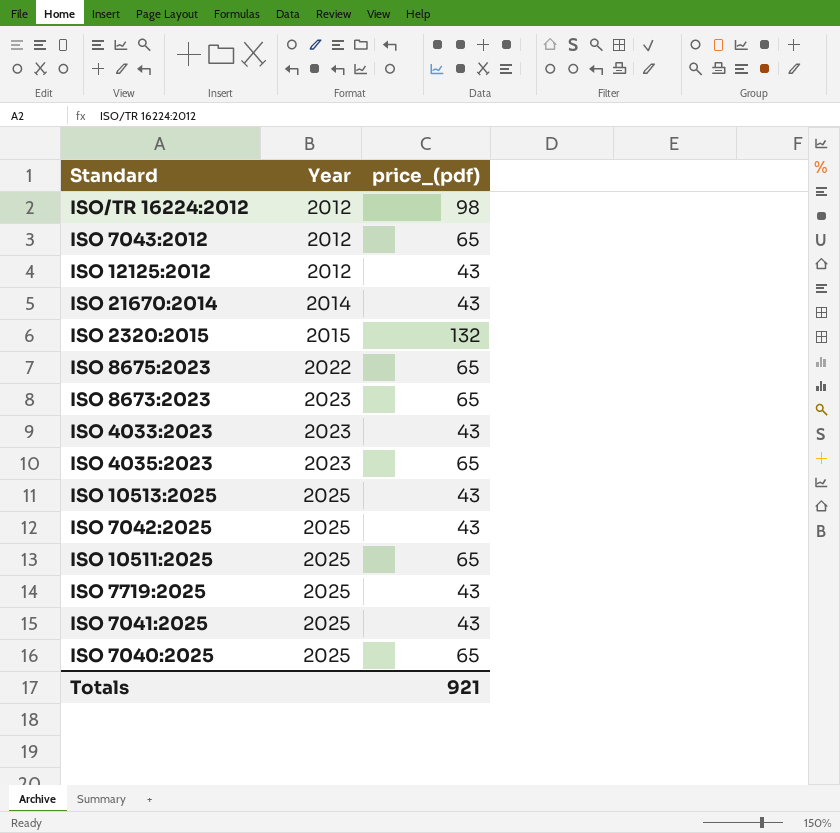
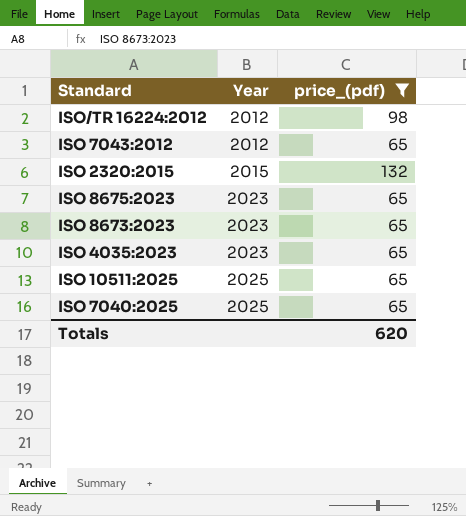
filter: none -> price_(pdf) != 43
ISO 8675:2023 | Year: 2022 -> 2023
Totals | price_(pdf): 921 -> 620

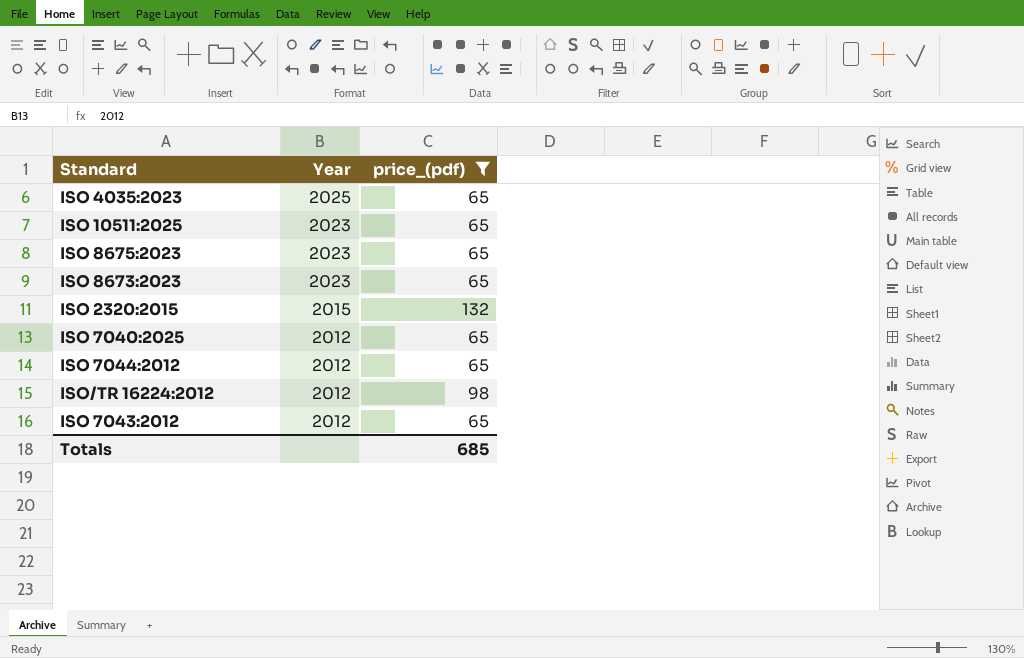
row order: Year ascending -> Year descending
ISO 4035:2023 | Year: 2023 -> 2025
ISO 10511:2025 | Year: 2025 -> 2023
ISO 7040:2025 | Year: 2025 -> 2012
row ISO 7044:2012: none -> 2012 | 65
Totals | price_(pdf): 620 -> 685

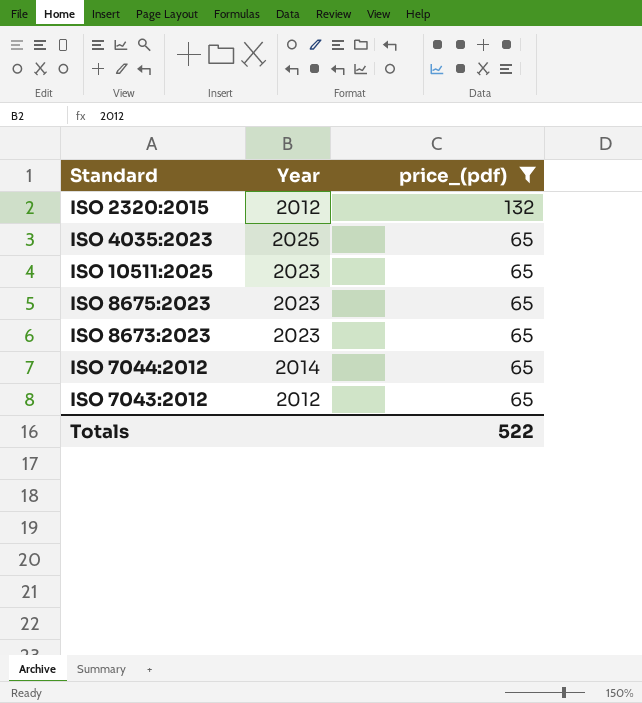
row order: Year descending -> price_(pdf) descending
row ISO 7040:2025: 2012 | 65 -> none
row ISO/TR 16224:2012: 2012 | 98 -> none
ISO 2320:2015 | Year: 2015 -> 2012
ISO 7044:2012 | Year: 2012 -> 2014
Totals | price_(pdf): 685 -> 522

